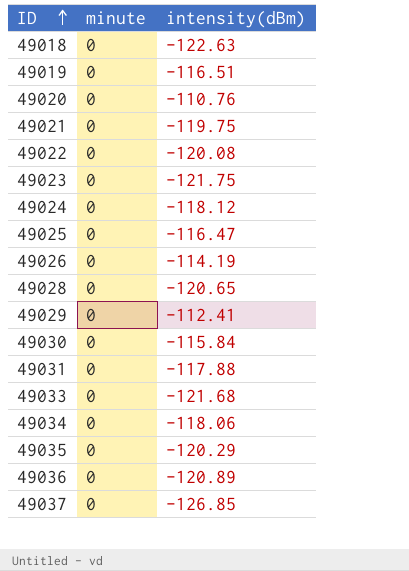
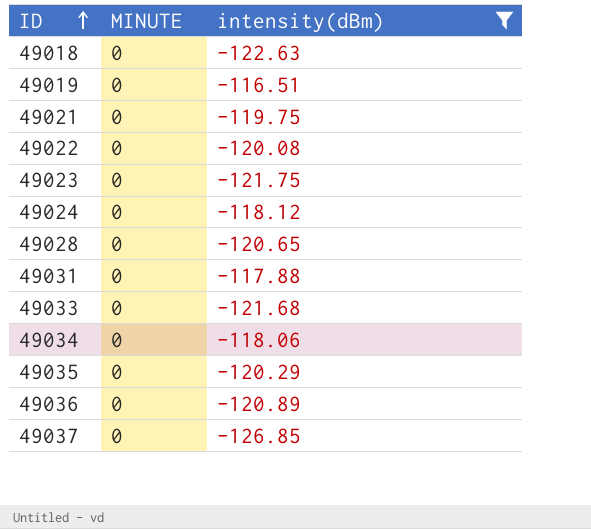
filter: none -> intensity(dBm) <= -116.51
column name: minute -> MINUTE

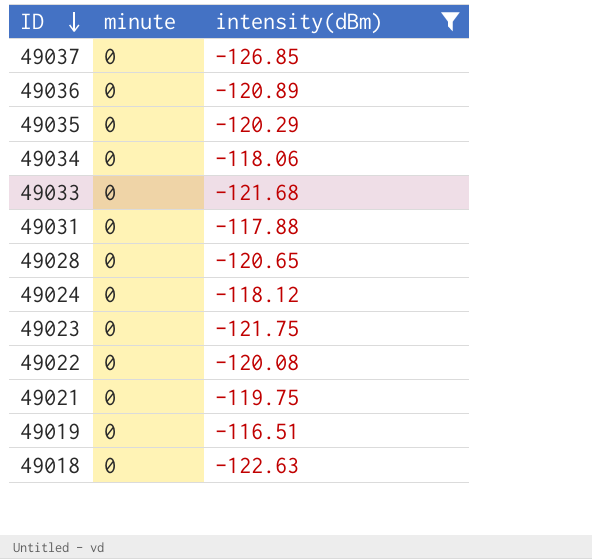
row order: ID ascending -> ID descending
column name: MINUTE -> minute

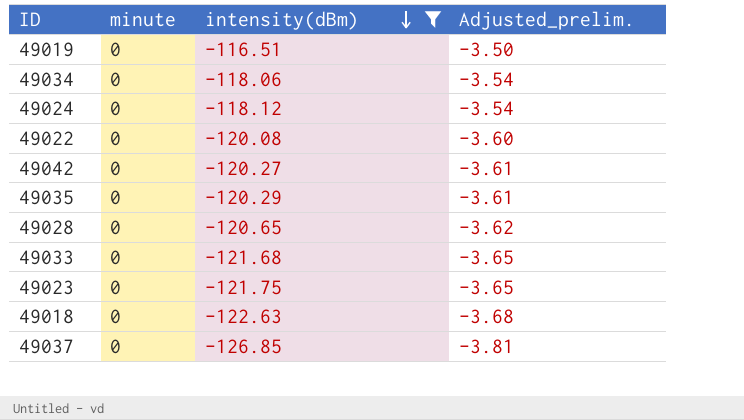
row order: ID descending -> intensity(dBm) descending
column Adjusted_prelim. | formula: none -> [intensity(dBm)] * 0.03
row 49036: 0 | -120.89 -> none
row 49031: 0 | -117.88 -> none
row 49021: 0 | -119.75 -> none
row 49042: none -> 0 | -120.27 | -3.61

